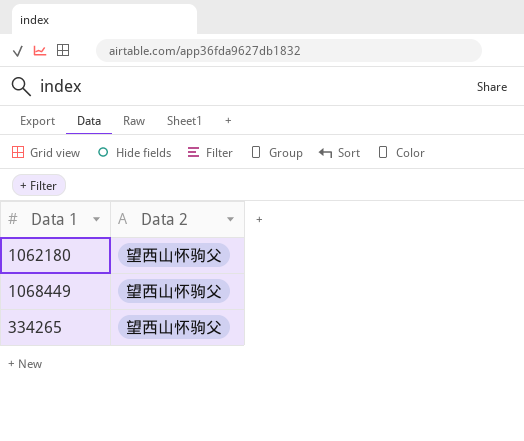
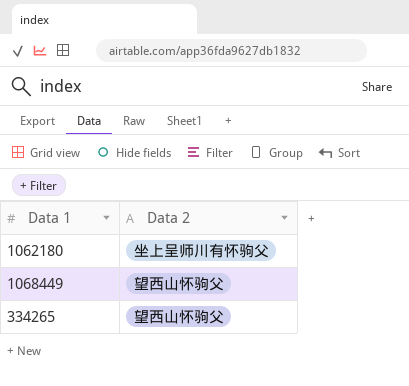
1062180 | Data 2: 望西山怀驹父 -> 坐上呈师川有怀驹父

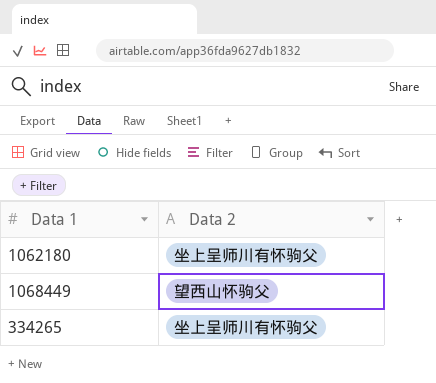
334265 | Data 2: 望西山怀驹父 -> 坐上呈师川有怀驹父

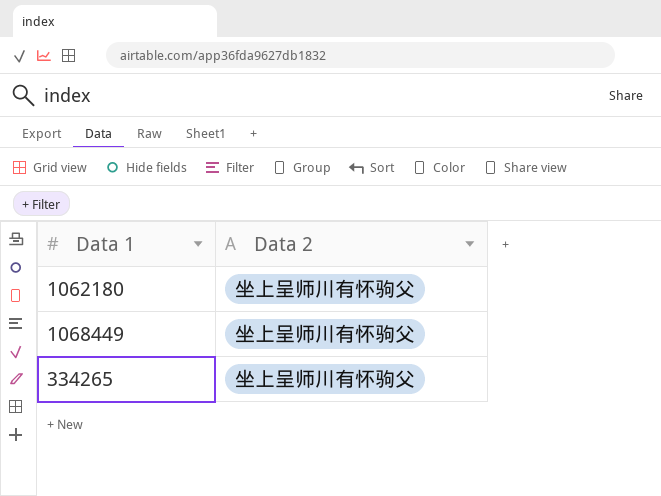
1068449 | Data 2: 望西山怀驹父 -> 坐上呈师川有怀驹父

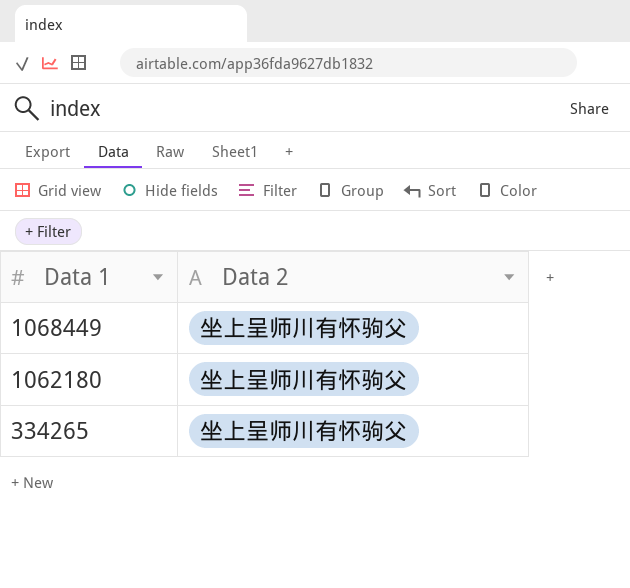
row order: none -> Data 1 descending

